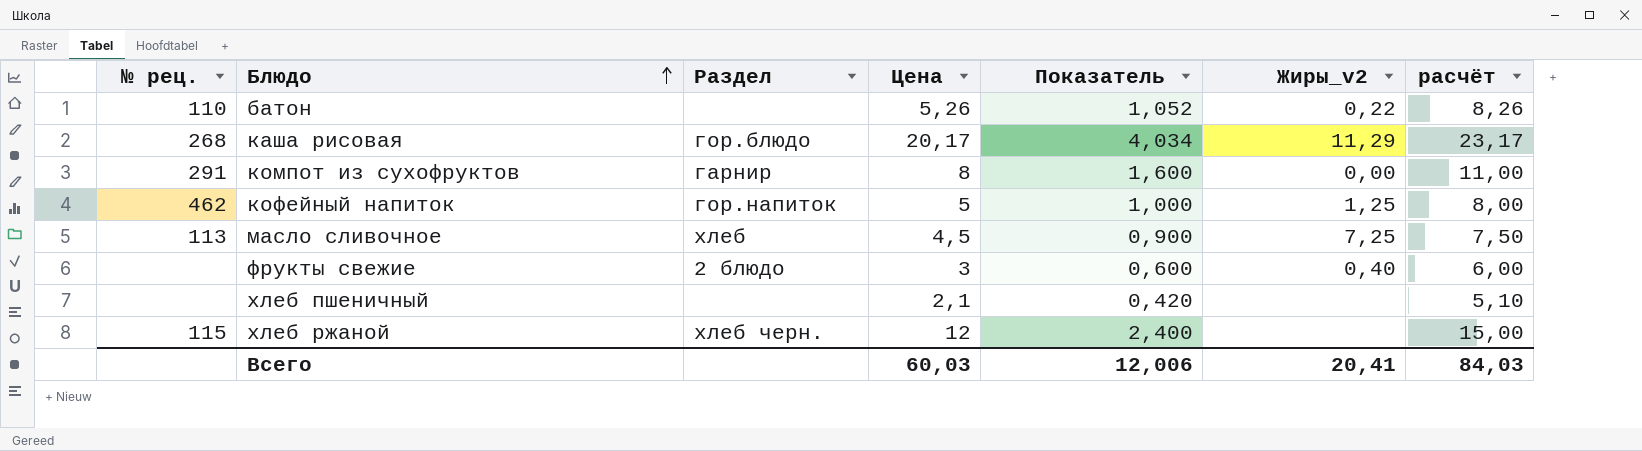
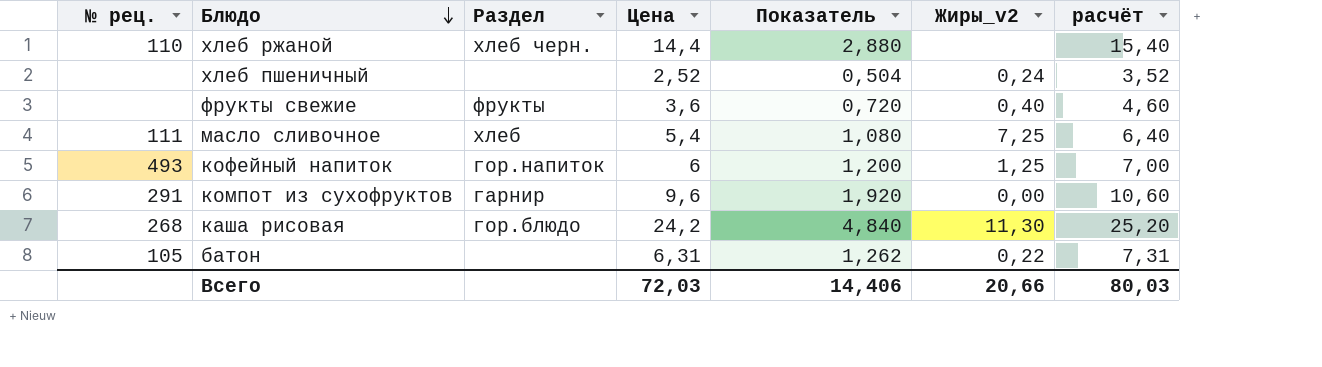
row order: Блюдо ascending -> Блюдо descending
column расчёт | formula: [Цена] + 3 -> [Цена] + 1
хлеб ржаной | № рец.: 115 -> 110
хлеб ржаной | Цена: 12 -> 14,4
хлеб ржаной | Показатель: 2,400 -> 2,880
хлеб пшеничный | Цена: 2,1 -> 2,52
хлеб пшеничный | Показатель: 0,420 -> 0,504
хлеб пшеничный | Жиры_v2: none -> 0,24
фрукты свежие | Раздел: 2 блюдо -> фрукты
фрукты свежие | Цена: 3 -> 3,6
фрукты свежие | Показатель: 0,600 -> 0,720
масло сливочное | № рец.: 113 -> 111
масло сливочное | Цена: 4,5 -> 5,4
масло сливочное | Показатель: 0,900 -> 1,080
кофейный напиток | № рец.: 462 -> 493
кофейный напиток | Цена: 5 -> 6
кофейный напиток | Показатель: 1,000 -> 1,200
компот из сухофруктов | Цена: 8 -> 9,6
компот из сухофруктов | Показатель: 1,600 -> 1,920
каша рисовая | Цена: 20,17 -> 24,2
каша рисовая | Показатель: 4,034 -> 4,840
каша рисовая | Жиры_v2: 11,29 -> 11,30
батон | № рец.: 110 -> 105
батон | Цена: 5,26 -> 6,31
батон | Показатель: 1,052 -> 1,262
Всего | Цена: 60,03 -> 72,03
Всего | Показатель: 12,006 -> 14,406
Всего | Жиры_v2: 20,41 -> 20,66
Всего | расчёт: 84,03 -> 80,03

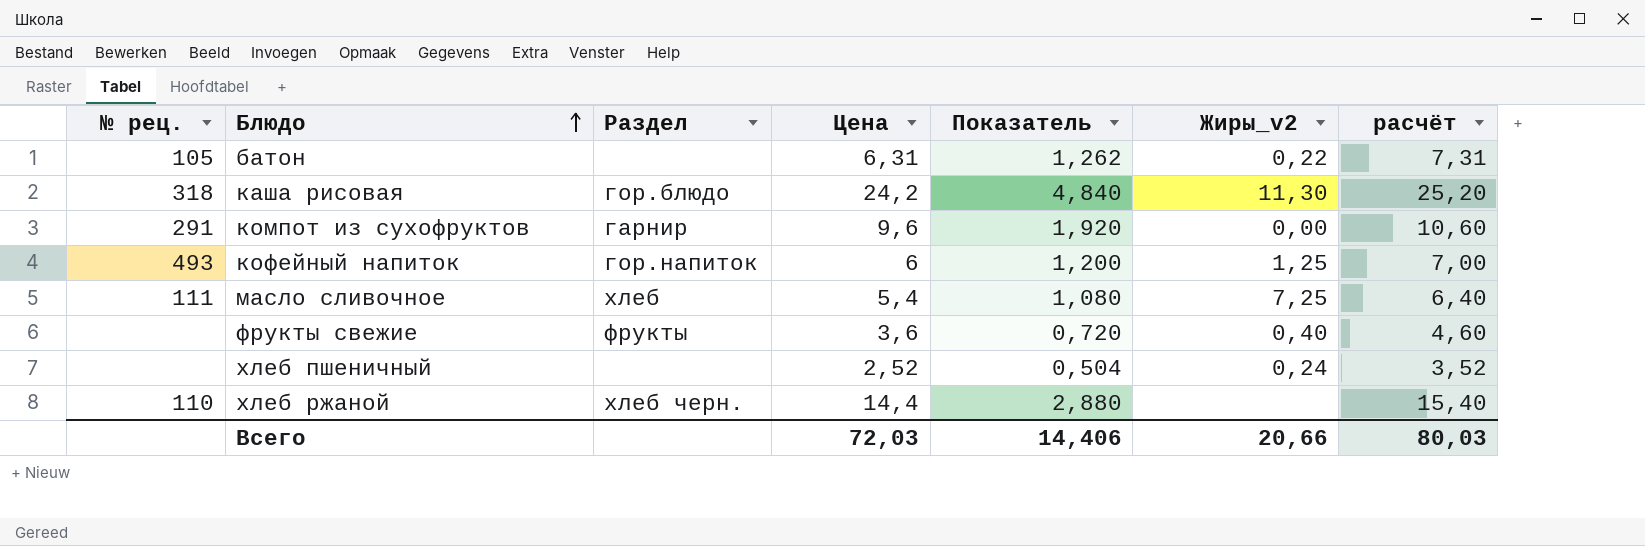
row order: Блюдо descending -> Блюдо ascending
каша рисовая | № рец.: 268 -> 318

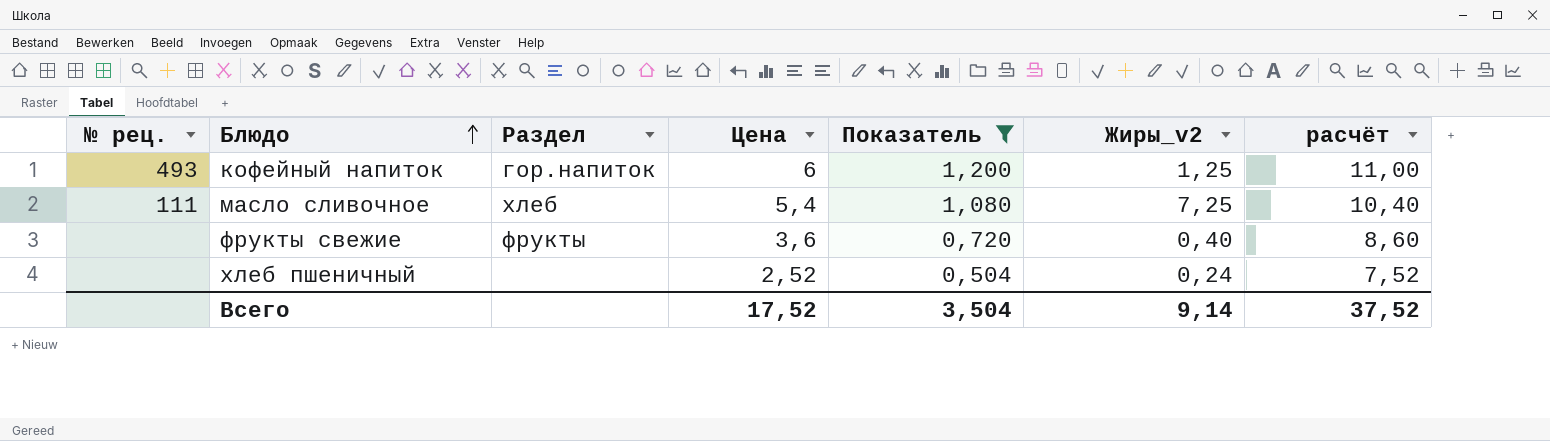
filter: none -> Показатель <= 1,200
column расчёт | formula: [Цена] + 1 -> [Цена] + 5
Всего | Цена: 72,03 -> 17,52
Всего | Показатель: 14,406 -> 3,504
Всего | Жиры_v2: 20,66 -> 9,14
Всего | расчёт: 80,03 -> 37,52

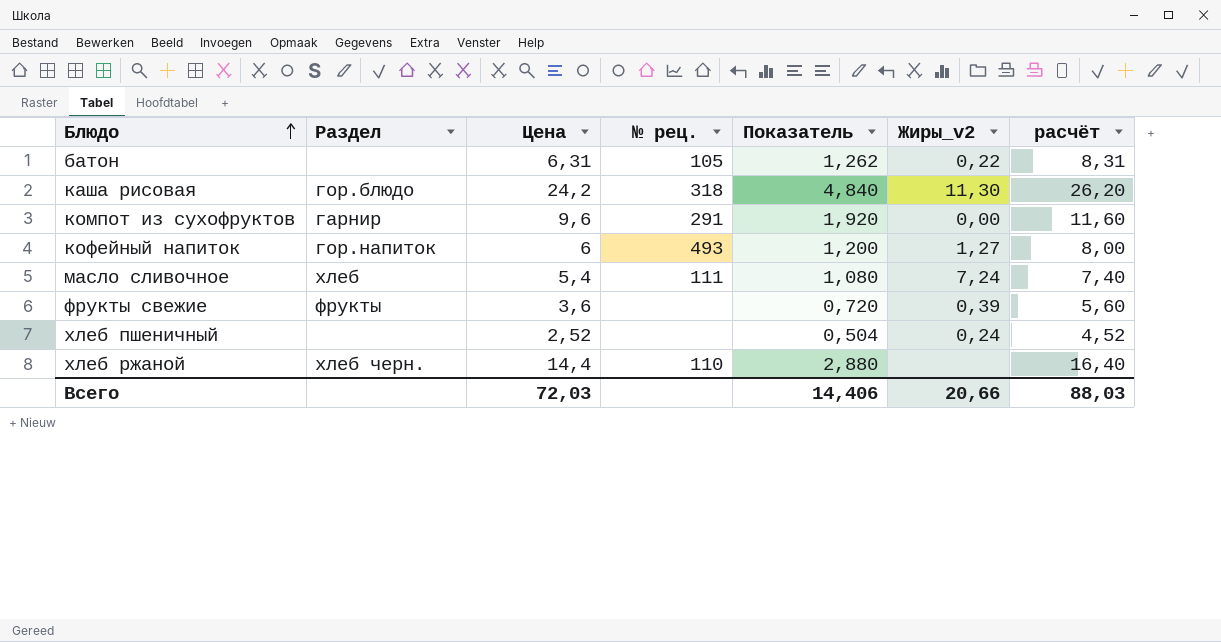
filter: Показатель <= 1,200 -> none
column № рец. | position: 1 -> 4
column расчёт | formula: [Цена] + 5 -> [Цена] + 2
кофейный напиток | Жиры_v2: 1,25 -> 1,27
масло сливочное | Жиры_v2: 7,25 -> 7,24
фрукты свежие | Жиры_v2: 0,40 -> 0,39
Всего | Цена: 17,52 -> 72,03
Всего | Показатель: 3,504 -> 14,406
Всего | Жиры_v2: 9,14 -> 20,66
Всего | расчёт: 37,52 -> 88,03

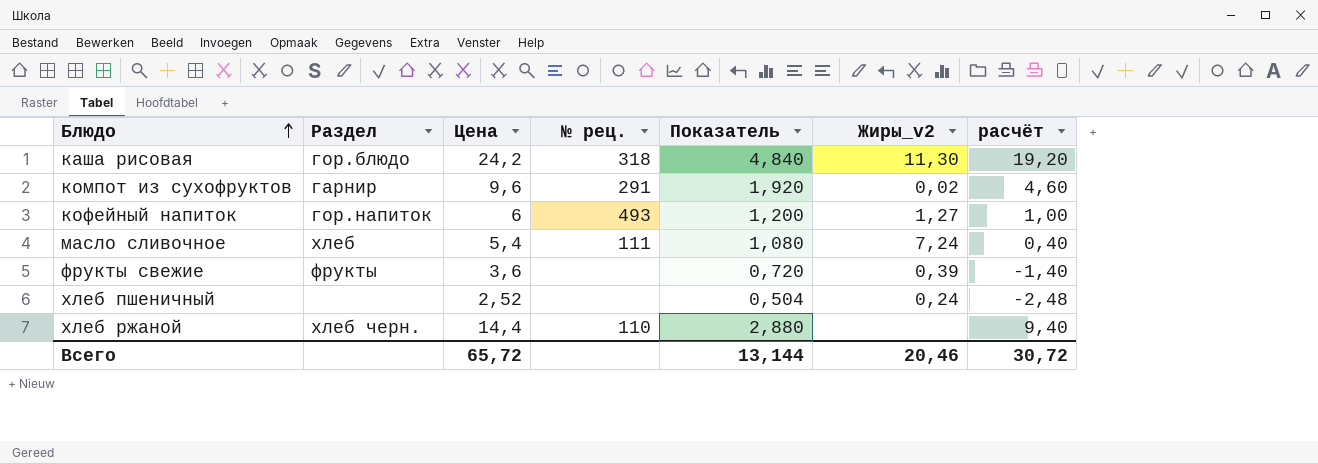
column расчёт | formula: [Цена] + 2 -> [Цена] - 5
row батон: none | 6,31 | 105 | 1,262 | 0,22 | 8,31 -> none
компот из сухофруктов | Жиры_v2: 0,00 -> 0,02
Всего | Цена: 72,03 -> 65,72
Всего | Показатель: 14,406 -> 13,144
Всего | Жиры_v2: 20,66 -> 20,46
Всего | расчёт: 88,03 -> 30,72

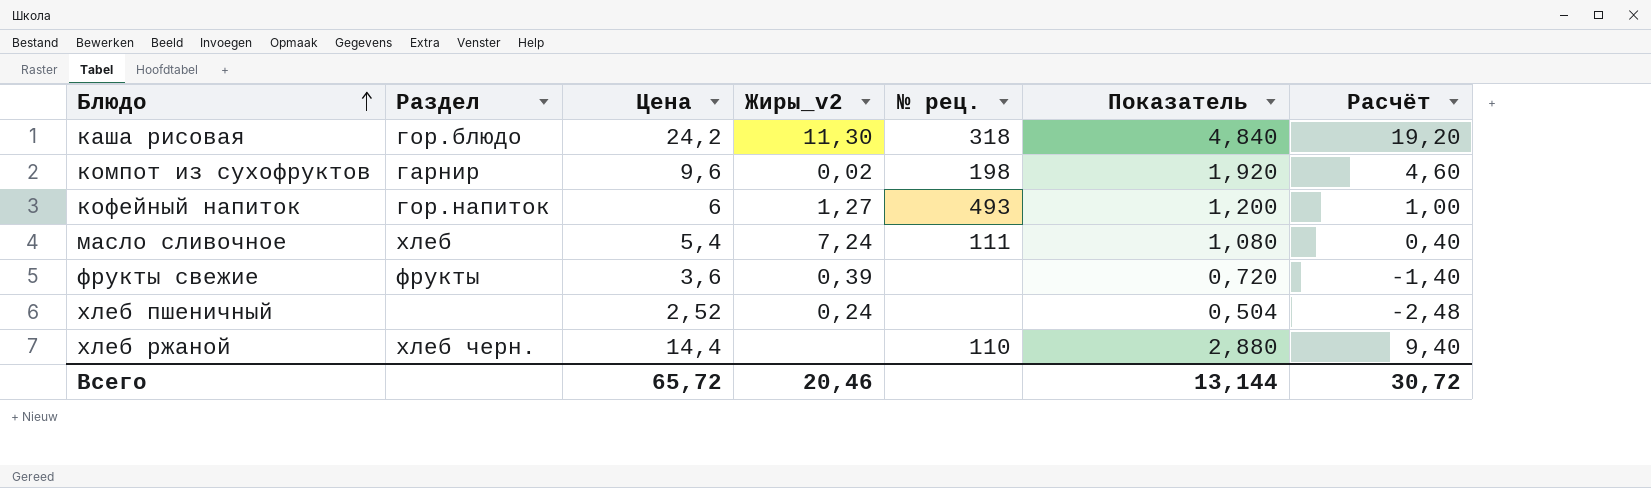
column Жиры_v2 | position: 6 -> 4
column name: расчёт -> Расчёт
компот из сухофруктов | № рец.: 291 -> 198

